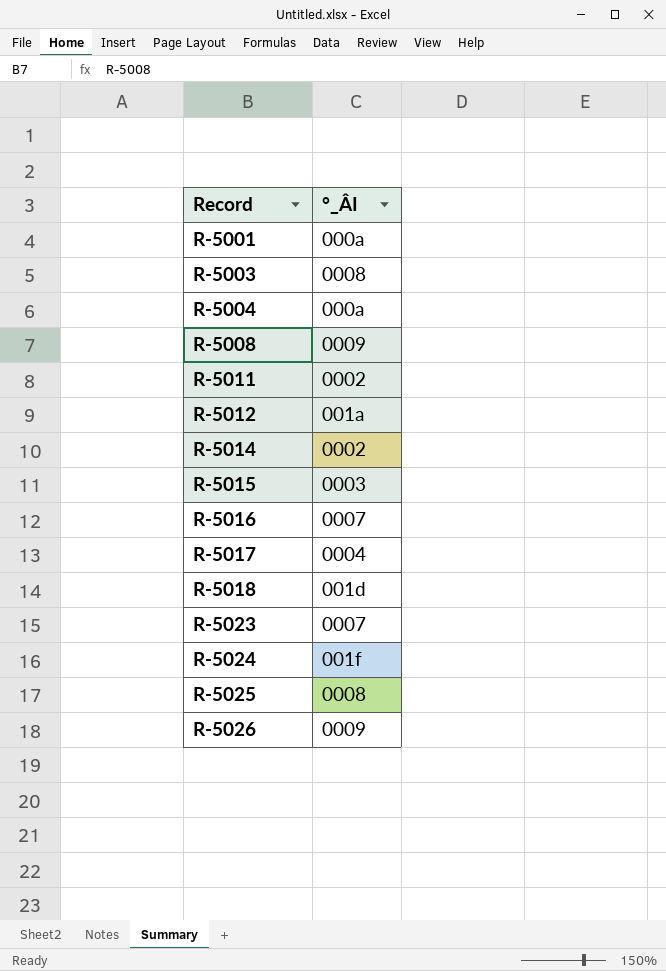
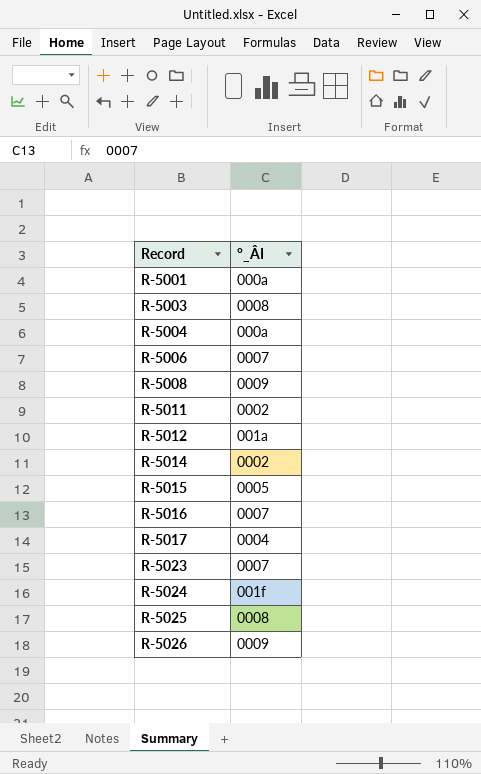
row R-5018: 001d -> none
row R-5006: none -> 0007
R-5015 | °_ÂI: 0003 -> 0005

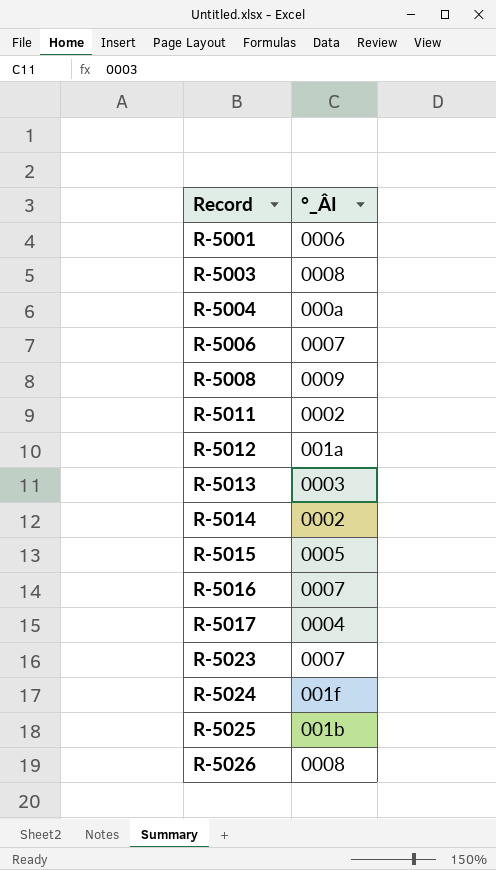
R-5001 | °_ÂI: 000a -> 0006
row R-5013: none -> 0003
R-5025 | °_ÂI: 0008 -> 001b
R-5026 | °_ÂI: 0009 -> 0008

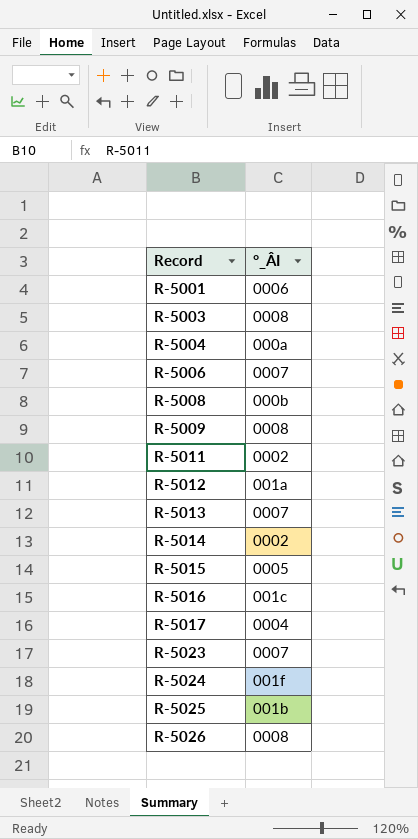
R-5008 | °_ÂI: 0009 -> 000b
row R-5009: none -> 0008
R-5013 | °_ÂI: 0003 -> 0007
R-5016 | °_ÂI: 0007 -> 001c

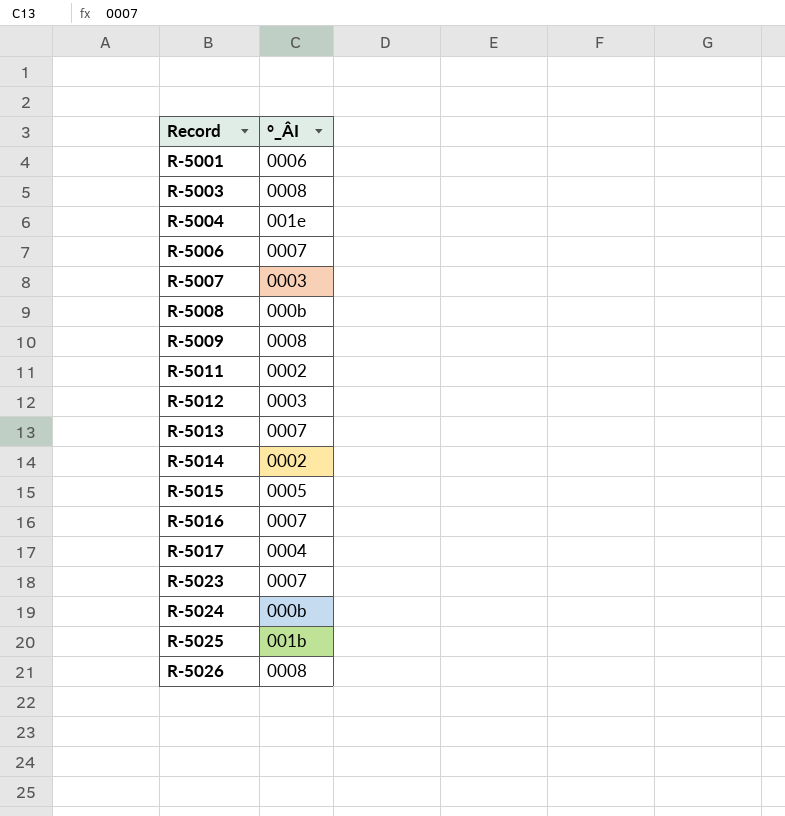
R-5004 | °_ÂI: 000a -> 001e
row R-5007: none -> 0003
R-5012 | °_ÂI: 001a -> 0003
R-5016 | °_ÂI: 001c -> 0007
R-5024 | °_ÂI: 001f -> 000b

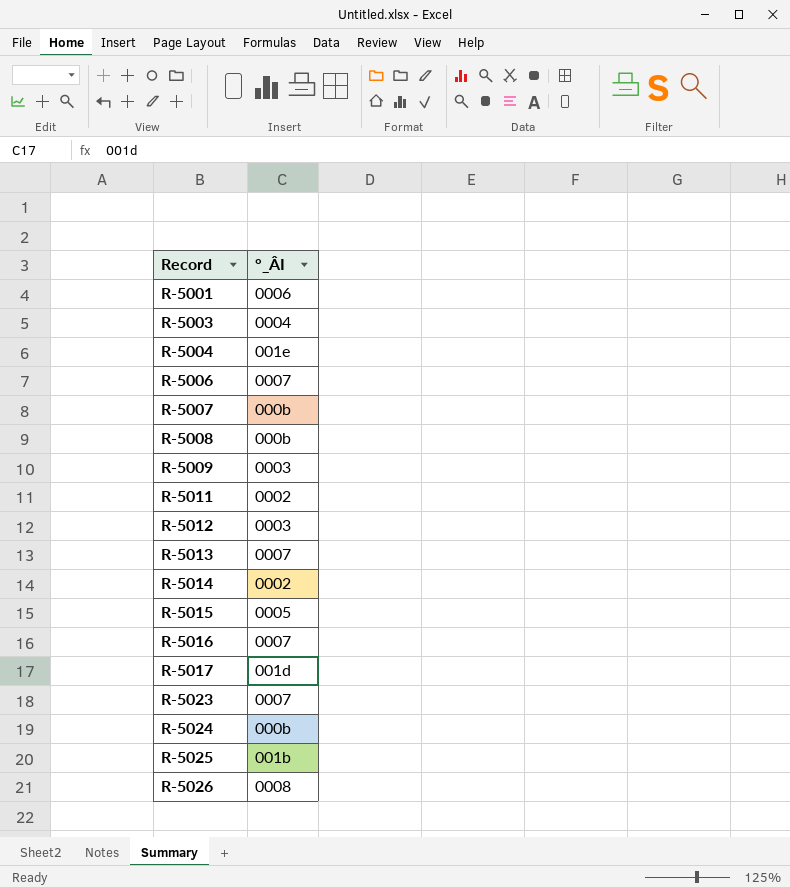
R-5003 | °_ÂI: 0008 -> 0004
R-5007 | °_ÂI: 0003 -> 000b
R-5009 | °_ÂI: 0008 -> 0003
R-5017 | °_ÂI: 0004 -> 001d

